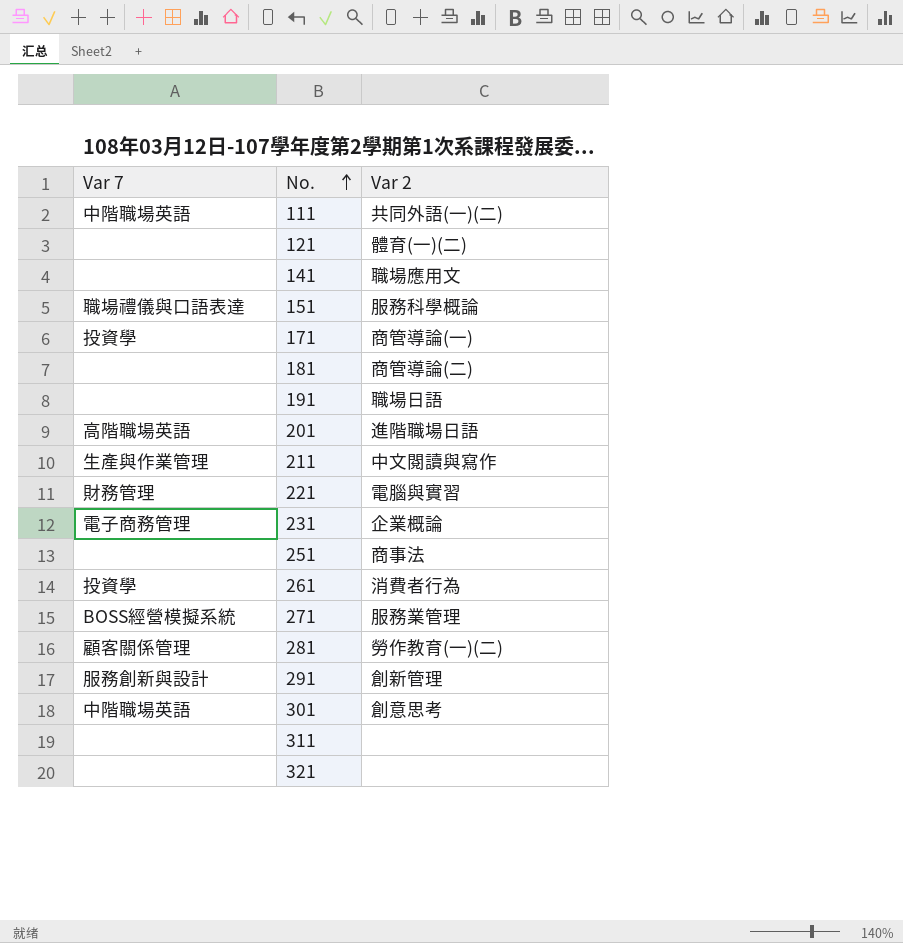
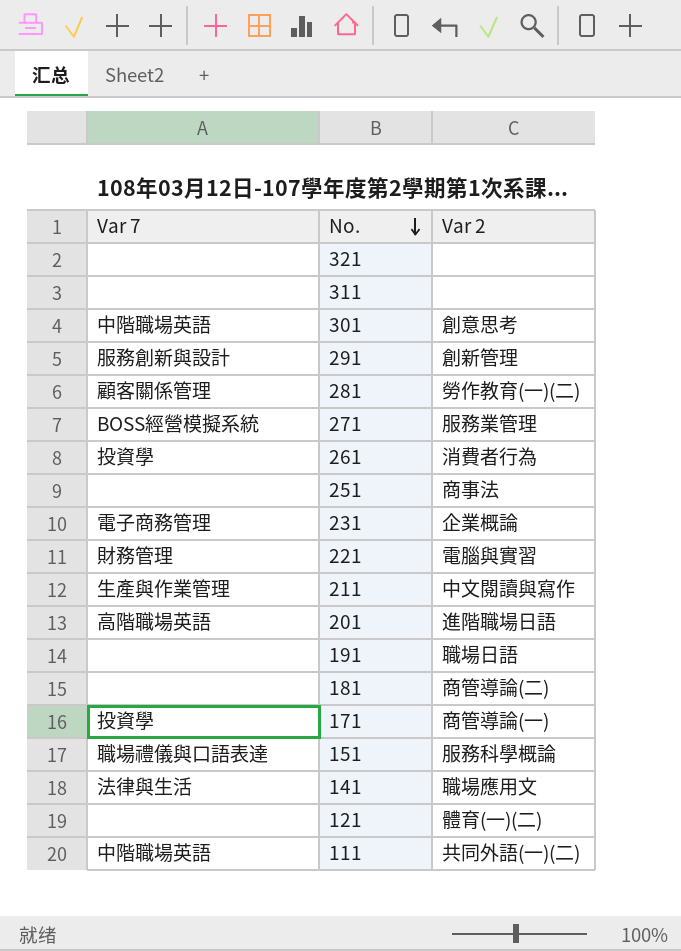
row order: No. ascending -> No. descending
141 | Var 7: none -> 法律與生活

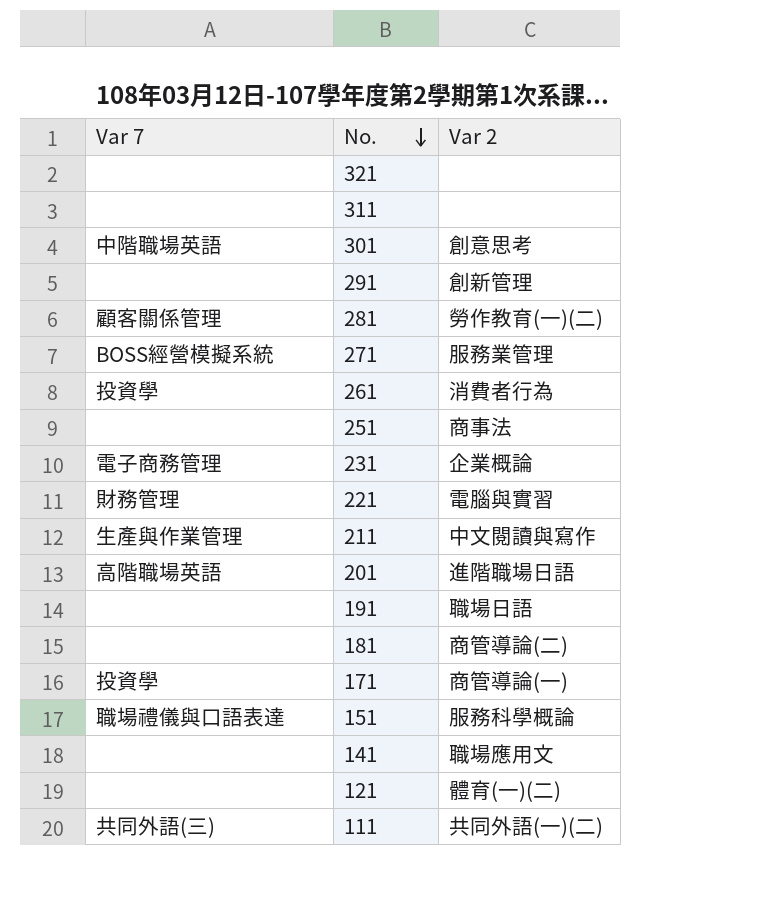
291 | Var 7: 服務創新與設計 -> none
141 | Var 7: 法律與生活 -> none
111 | Var 7: 中階職場英語 -> 共同外語(三)

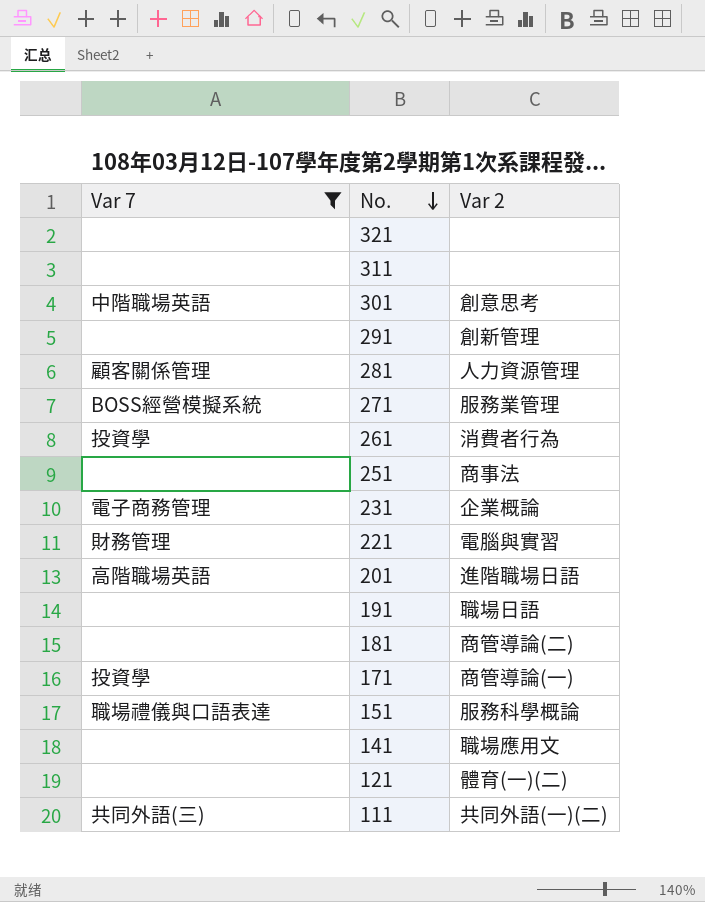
filter: none -> Var 7 != 生產與作業管理
281 | Var 2: 勞作教育(一)(二) -> 人力資源管理

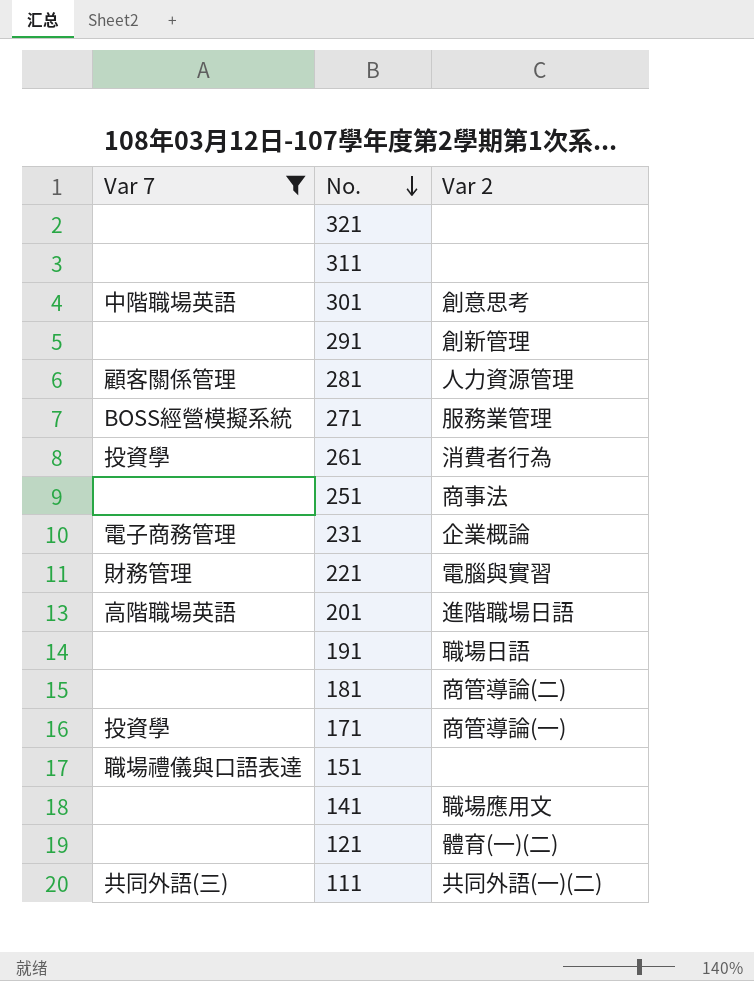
151 | Var 2: 服務科學概論 -> none

